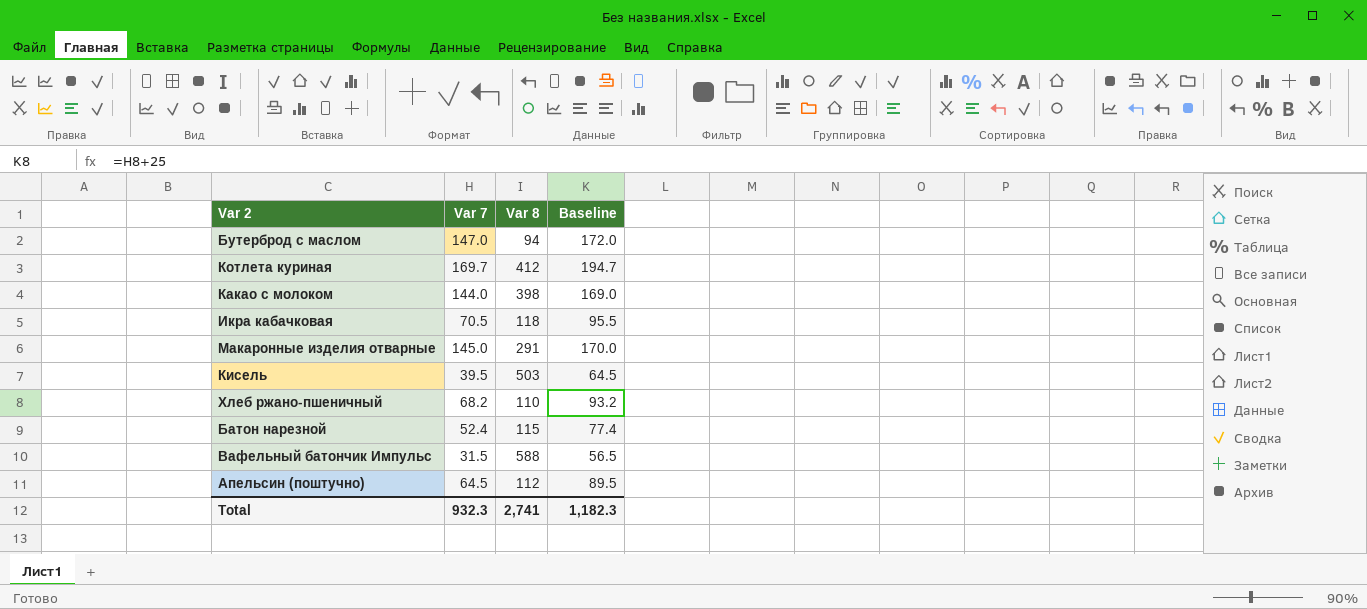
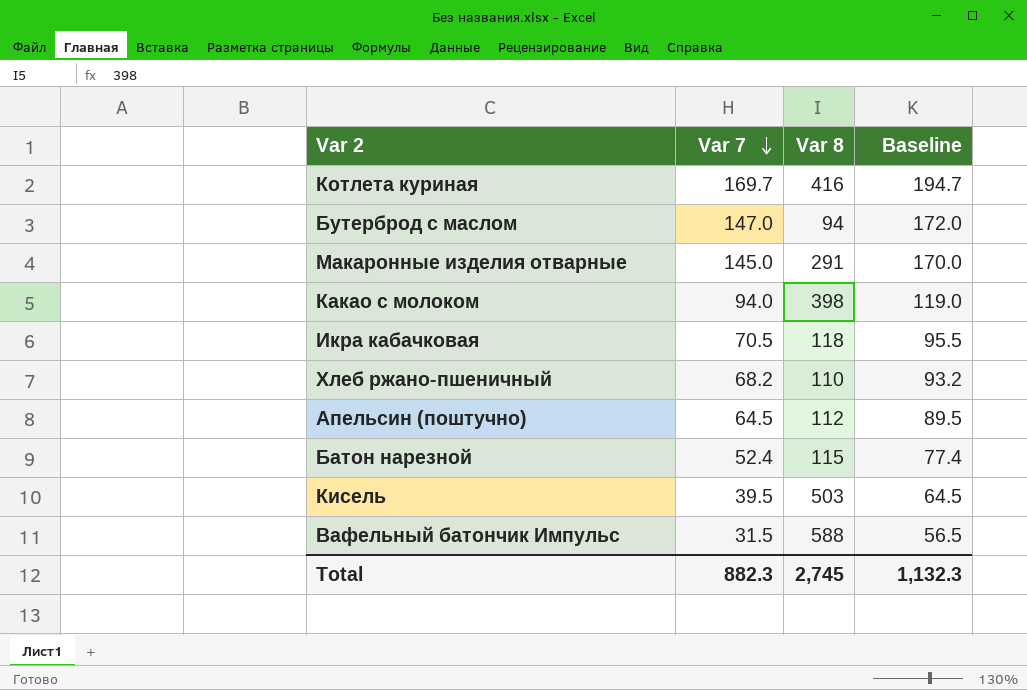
row order: none -> Var 7 descending
Котлета куриная | Var 8: 412 -> 416
Какао с молоком | Var 7: 144.0 -> 94.0
Какао с молоком | Baseline: 169.0 -> 119.0
Total | Var 7: 932.3 -> 882.3
Total | Var 8: 2,741 -> 2,745
Total | Baseline: 1,182.3 -> 1,132.3

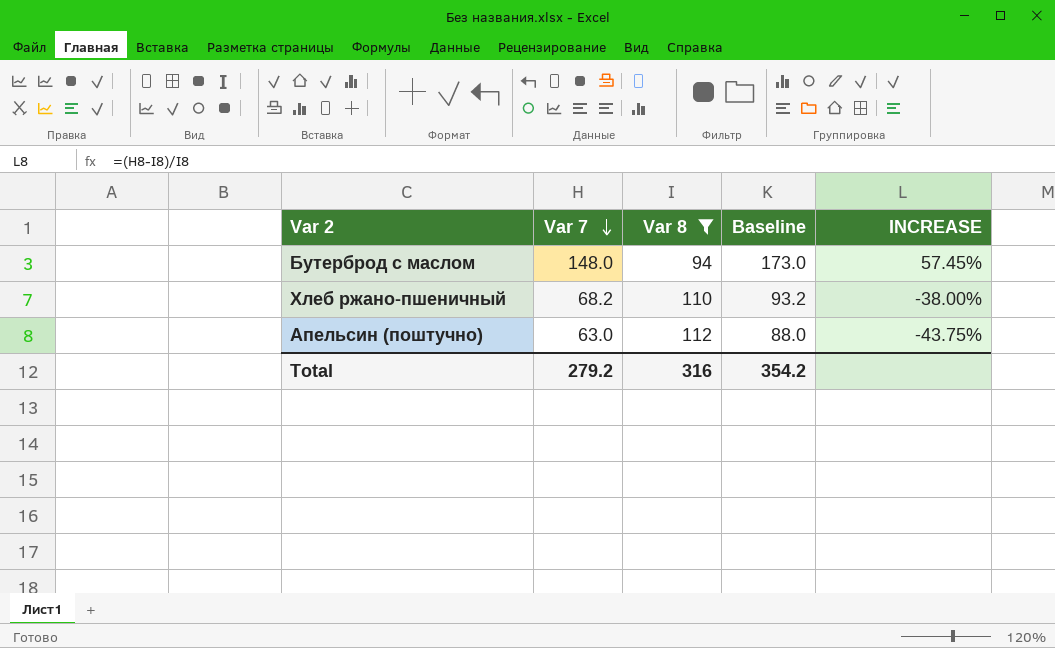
filter: none -> Var 8 <= 112
column INCREASE | formula: none -> ([Var 7] - [Var 8]) / [Var 8]
Бутерброд с маслом | Var 7: 147.0 -> 148.0
Бутерброд с маслом | Baseline: 172.0 -> 173.0
Апельсин (поштучно) | Var 7: 64.5 -> 63.0
Апельсин (поштучно) | Baseline: 89.5 -> 88.0
Total | Var 7: 882.3 -> 279.2
Total | Var 8: 2,745 -> 316
Total | Baseline: 1,132.3 -> 354.2

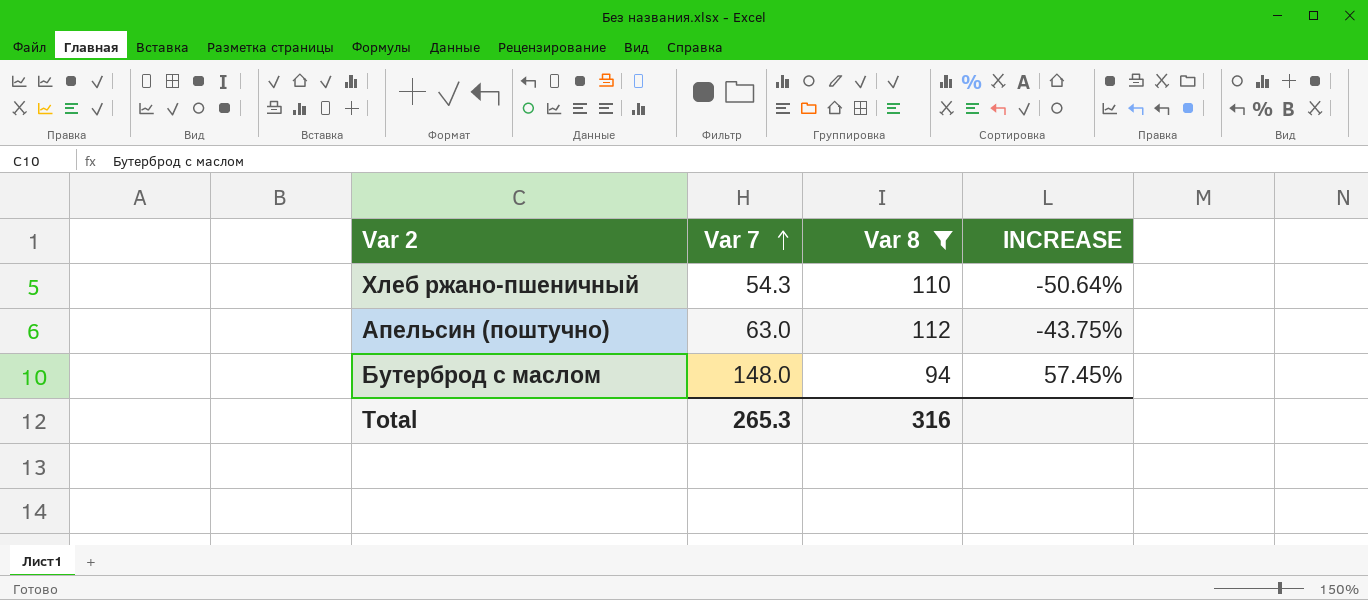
row order: Var 7 descending -> Var 7 ascending
column Baseline | formula: [Var 7] + 25 -> none
Хлеб ржано-пшеничный | Var 7: 68.2 -> 54.3
Хлеб ржано-пшеничный | INCREASE: -38.00% -> -50.64%
Total | Var 7: 279.2 -> 265.3

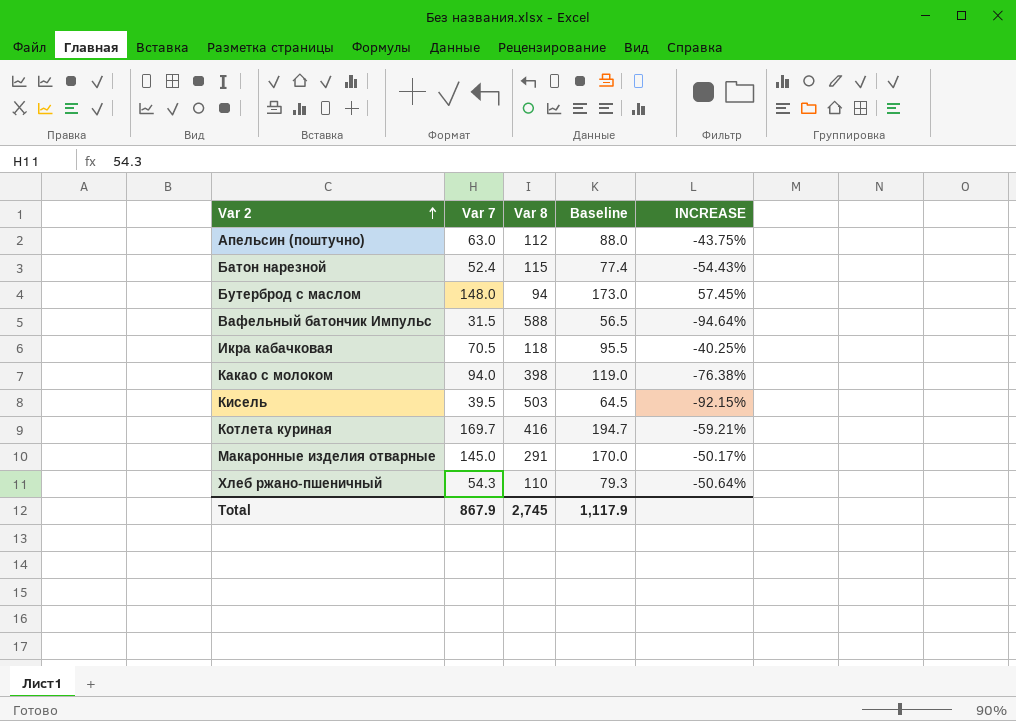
filter: Var 8 <= 112 -> none
row order: Var 7 ascending -> Var 2 ascending
column Baseline | formula: none -> [Var 7] + 25
Total | Var 7: 265.3 -> 867.9
Total | Var 8: 316 -> 2,745

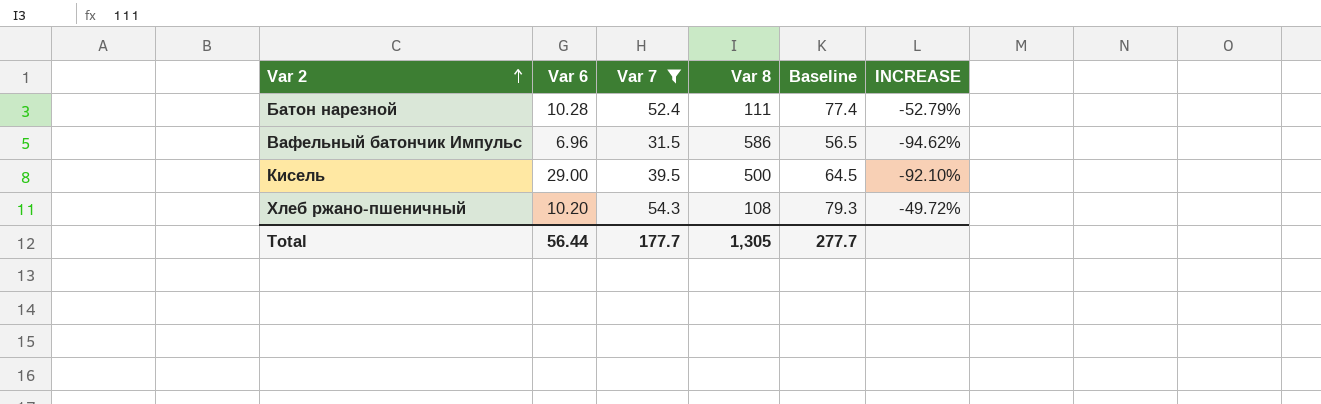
filter: none -> Var 7 <= 54.3
column Var 6 | position: none -> 2
Батон нарезной | Var 8: 115 -> 111
Батон нарезной | INCREASE: -54.43% -> -52.79%
Вафельный батончик Импульс | Var 8: 588 -> 586
Вафельный батончик Импульс | INCREASE: -94.64% -> -94.62%
Кисель | Var 8: 503 -> 500
Кисель | INCREASE: -92.15% -> -92.10%
Хлеб ржано-пшеничный | Var 8: 110 -> 108
Хлеб ржано-пшеничный | INCREASE: -50.64% -> -49.72%
Total | Var 7: 867.9 -> 177.7
Total | Var 8: 2,745 -> 1,305
Total | Baseline: 1,117.9 -> 277.7

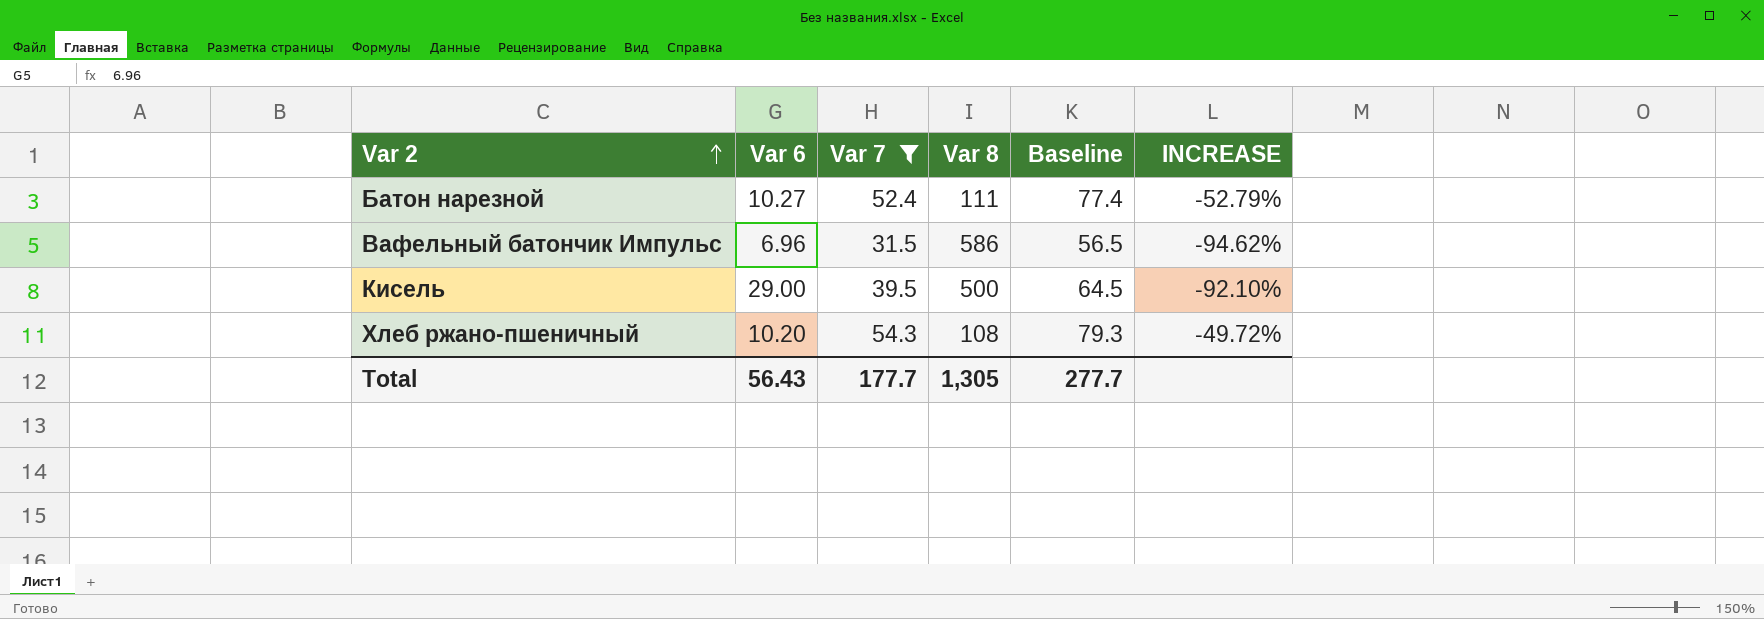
Батон нарезной | Var 6: 10.28 -> 10.27
Total | Var 6: 56.44 -> 56.43

